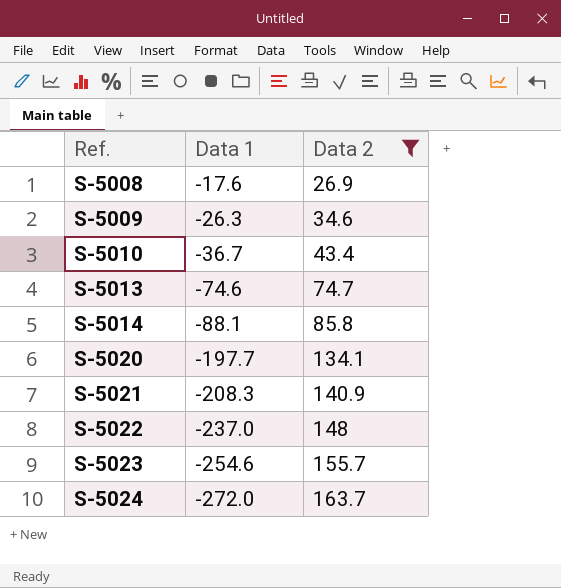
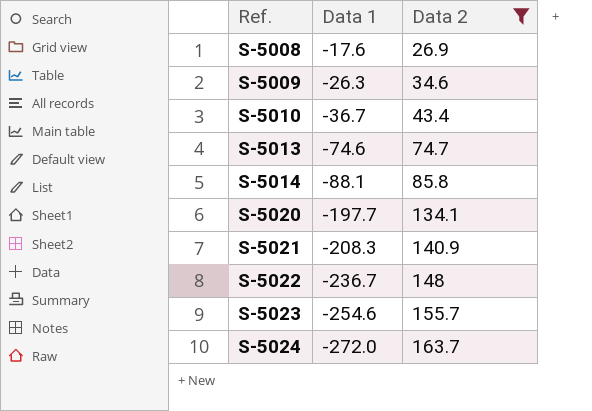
S-5022 | Data 1: -237.0 -> -236.7

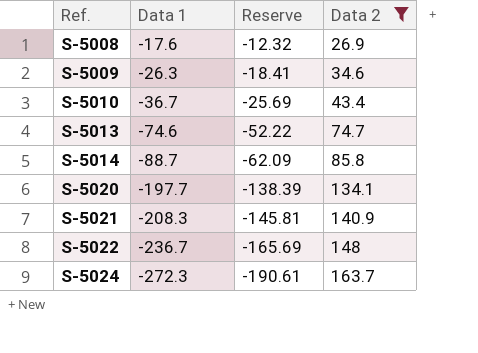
column Reserve | formula: none -> [Data 1] * 0.7
row S-5023: -254.6 | 155.7 -> none
S-5014 | Data 1: -88.1 -> -88.7
S-5024 | Data 1: -272.0 -> -272.3

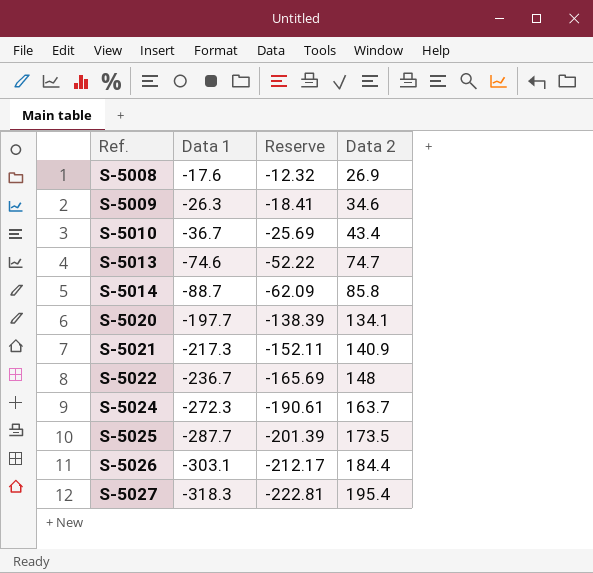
filter: Data 2 <= 163.7 -> none
S-5021 | Data 1: -208.3 -> -217.3
S-5021 | Reserve: -145.81 -> -152.11

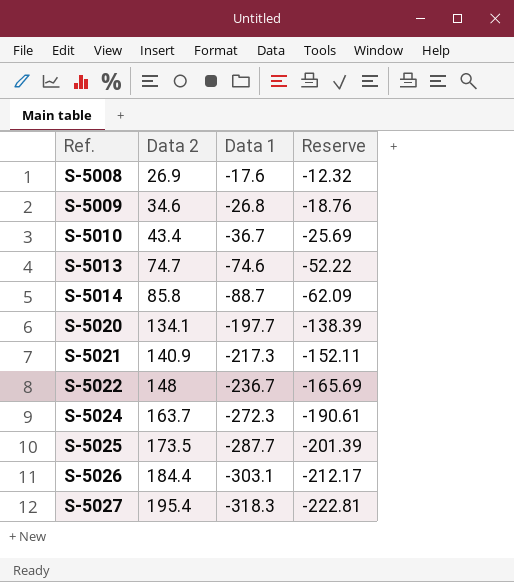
column Data 2 | position: 4 -> 2
S-5009 | Data 1: -26.3 -> -26.8
S-5009 | Reserve: -18.41 -> -18.76

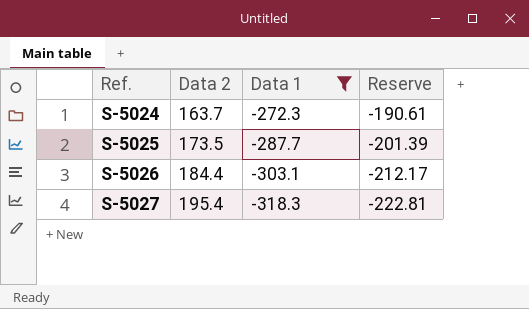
filter: none -> Data 1 <= -272.3

